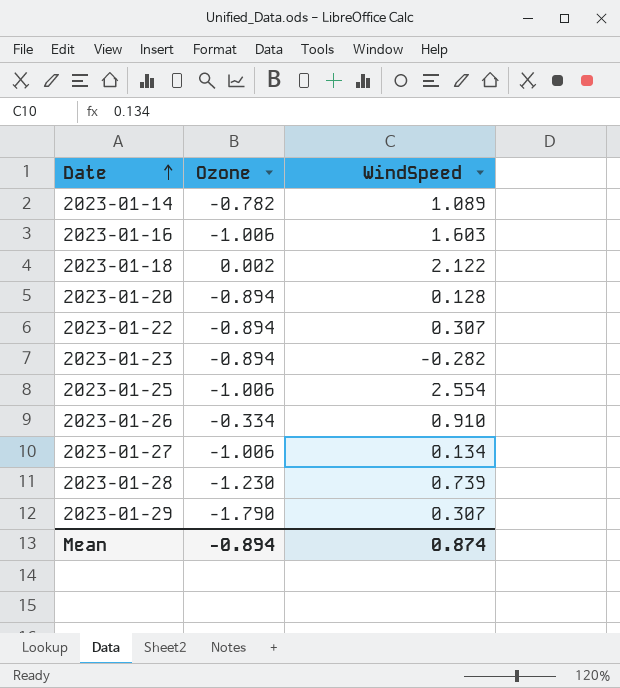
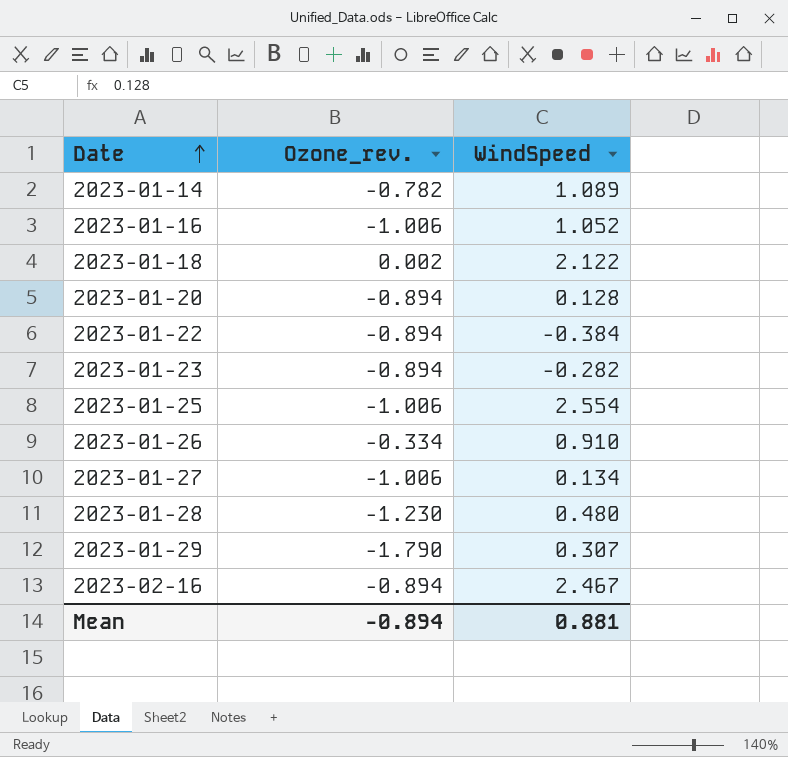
column name: Ozone -> Ozone_rev.
2023-01-16 | WindSpeed: 1.603 -> 1.052
2023-01-22 | WindSpeed: 0.307 -> -0.384
2023-01-28 | WindSpeed: 0.739 -> 0.480
row 2023-02-16: none -> -0.894 | 2.467
Mean | WindSpeed: 0.874 -> 0.881

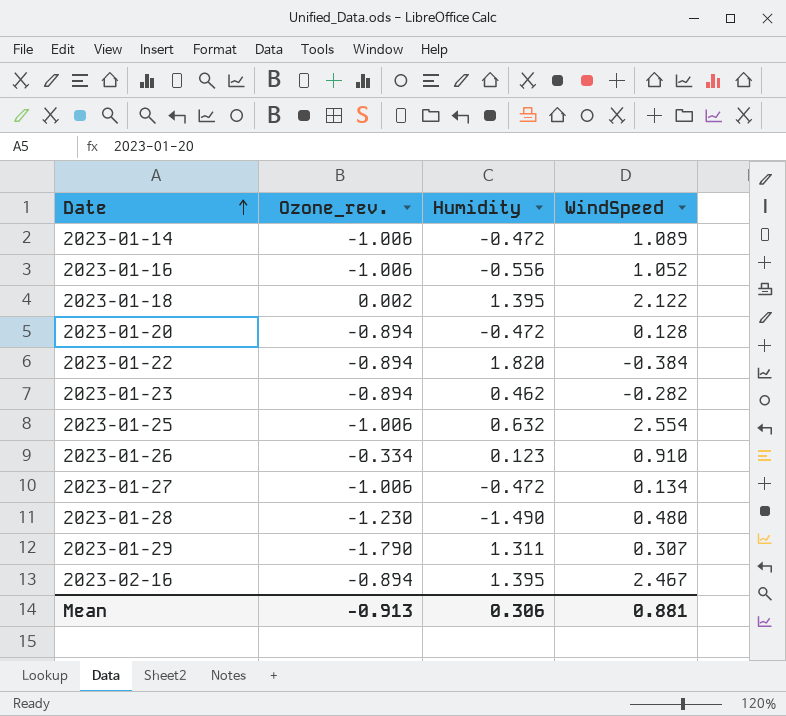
column Humidity | position: none -> 3
2023-01-14 | Ozone_rev.: -0.782 -> -1.006
Mean | Ozone_rev.: -0.894 -> -0.913

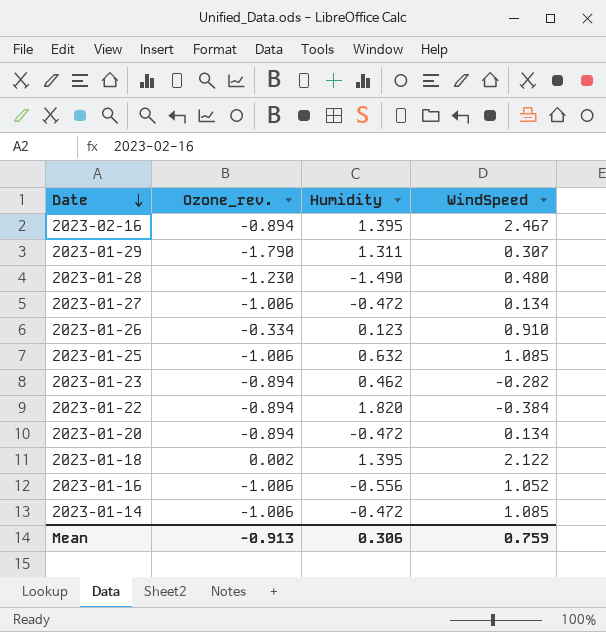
row order: Date ascending -> Date descending
2023-01-25 | WindSpeed: 2.554 -> 1.085
2023-01-20 | WindSpeed: 0.128 -> 0.134
2023-01-14 | WindSpeed: 1.089 -> 1.085
Mean | WindSpeed: 0.881 -> 0.759

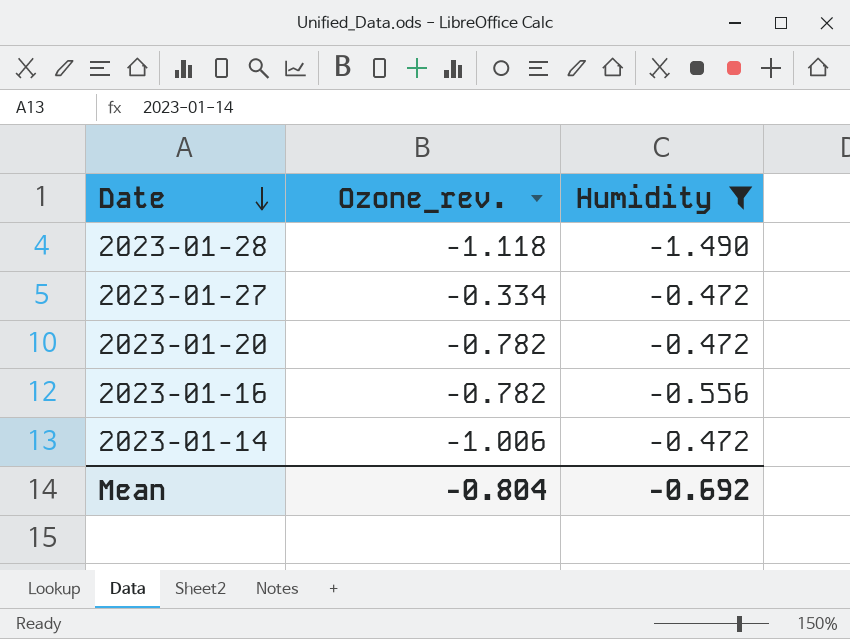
filter: none -> Humidity <= -0.472
column WindSpeed | position: 4 -> none
2023-01-28 | Ozone_rev.: -1.230 -> -1.118
2023-01-27 | Ozone_rev.: -1.006 -> -0.334
2023-01-20 | Ozone_rev.: -0.894 -> -0.782
2023-01-16 | Ozone_rev.: -1.006 -> -0.782
Mean | Ozone_rev.: -0.913 -> -0.804
Mean | Humidity: 0.306 -> -0.692

